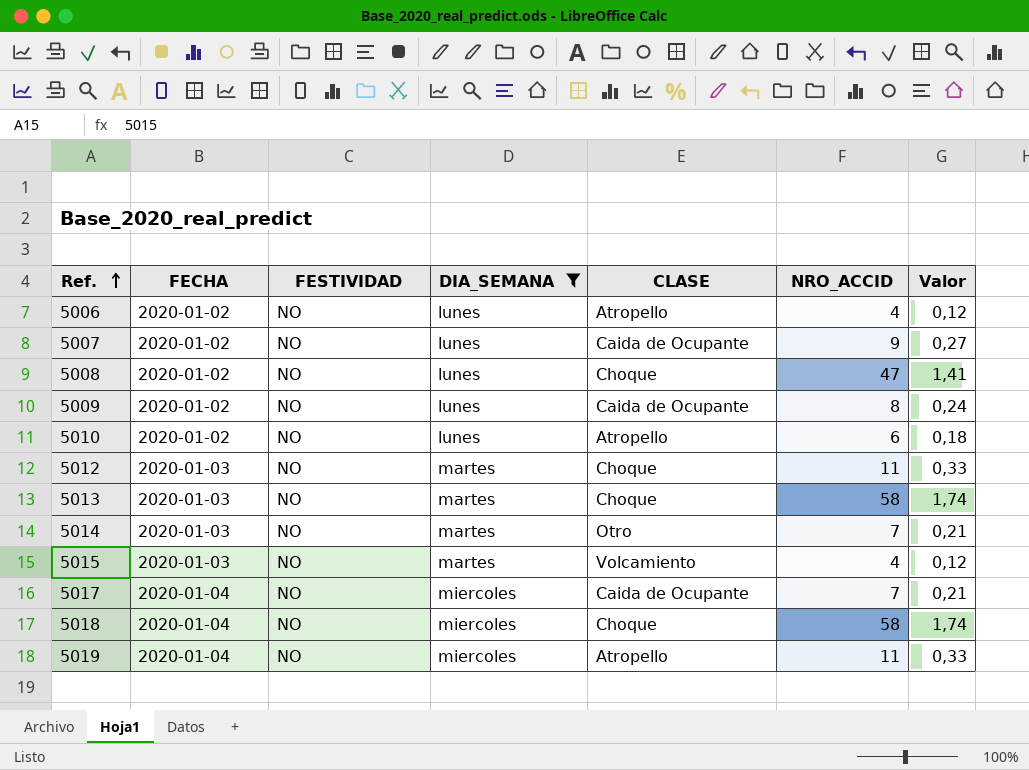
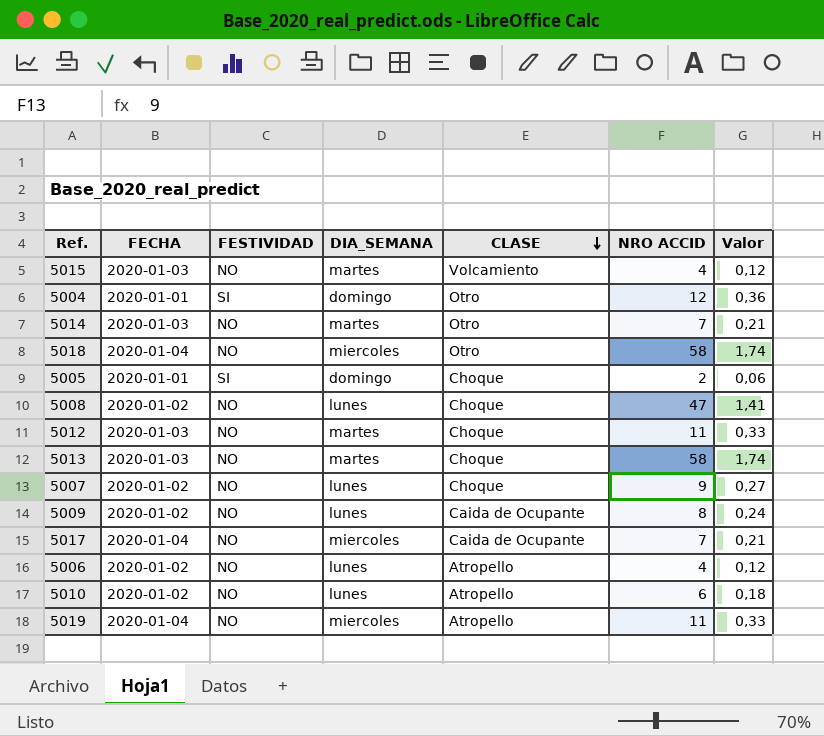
filter: DIA_SEMANA != domingo -> none
row order: Ref. ascending -> CLASE descending
column name: NRO_ACCID -> NRO ACCID
5018 | CLASE: Choque -> Otro
5007 | CLASE: Caida de Ocupante -> Choque

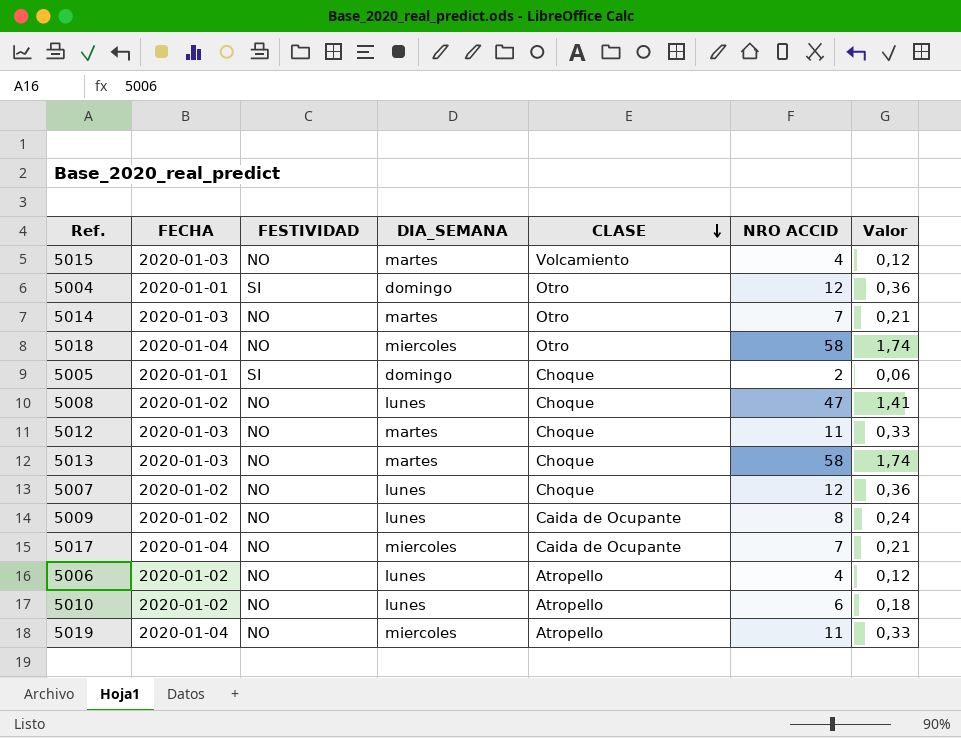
5007 | NRO ACCID: 9 -> 12
5007 | Valor: 0,27 -> 0,36

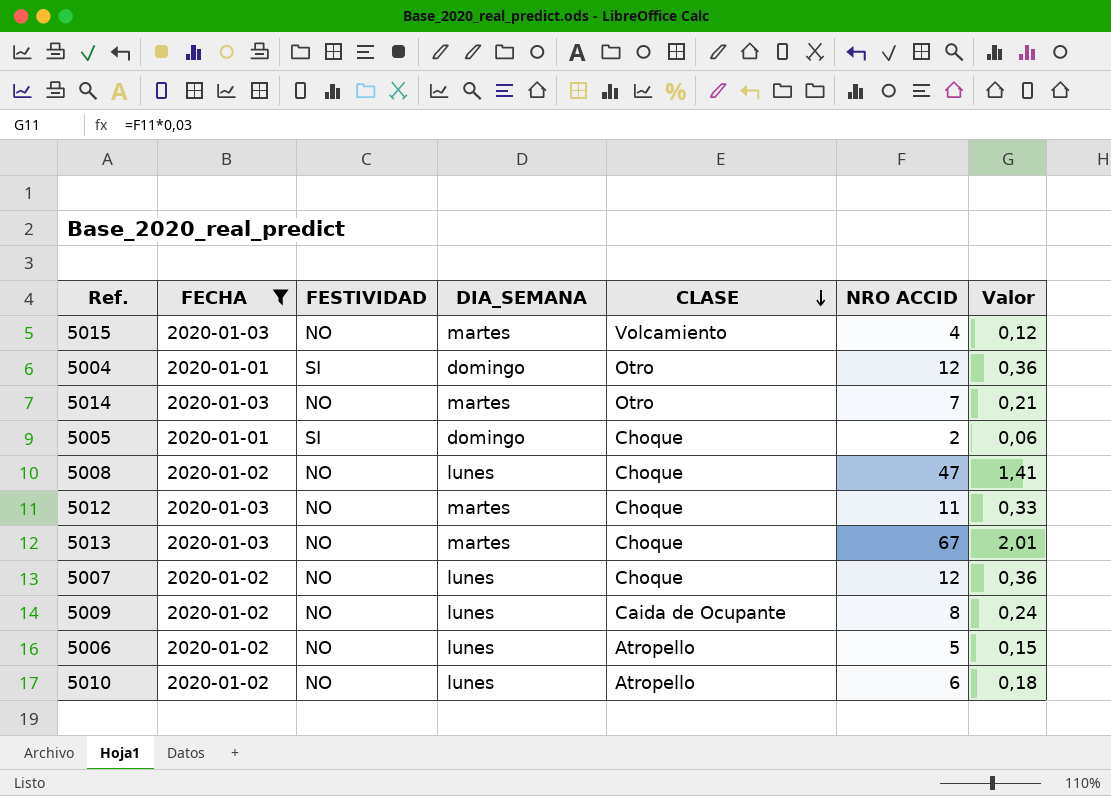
filter: none -> FECHA != 2020-01-04
5013 | NRO ACCID: 58 -> 67
5013 | Valor: 1,74 -> 2,01
5006 | NRO ACCID: 4 -> 5
5006 | Valor: 0,12 -> 0,15

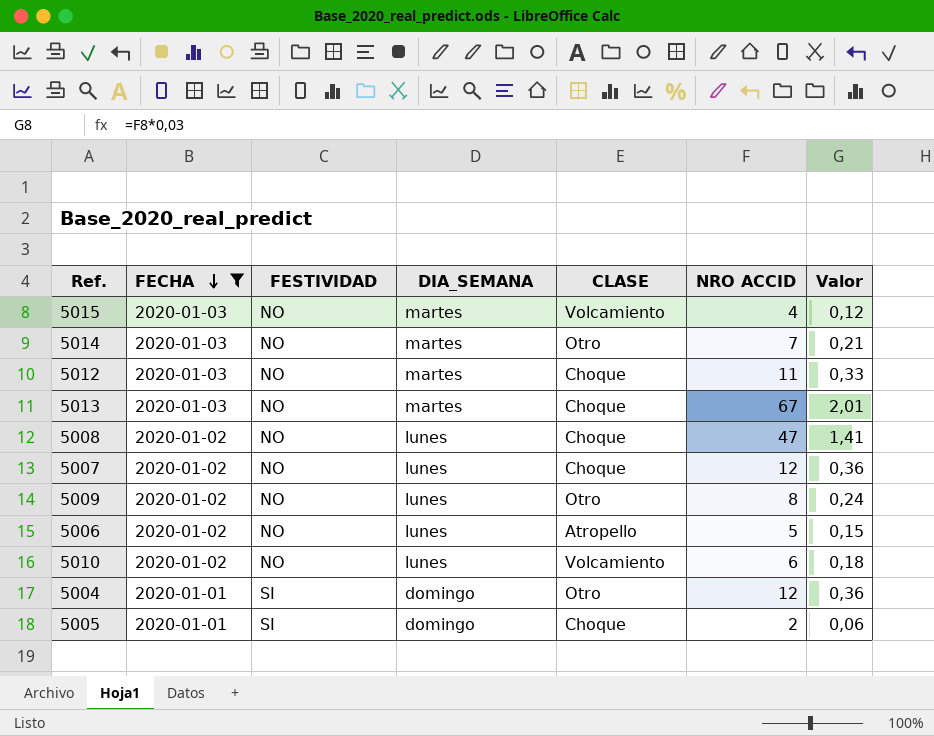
row order: CLASE descending -> FECHA descending
5009 | CLASE: Caida de Ocupante -> Otro
5010 | CLASE: Atropello -> Volcamiento

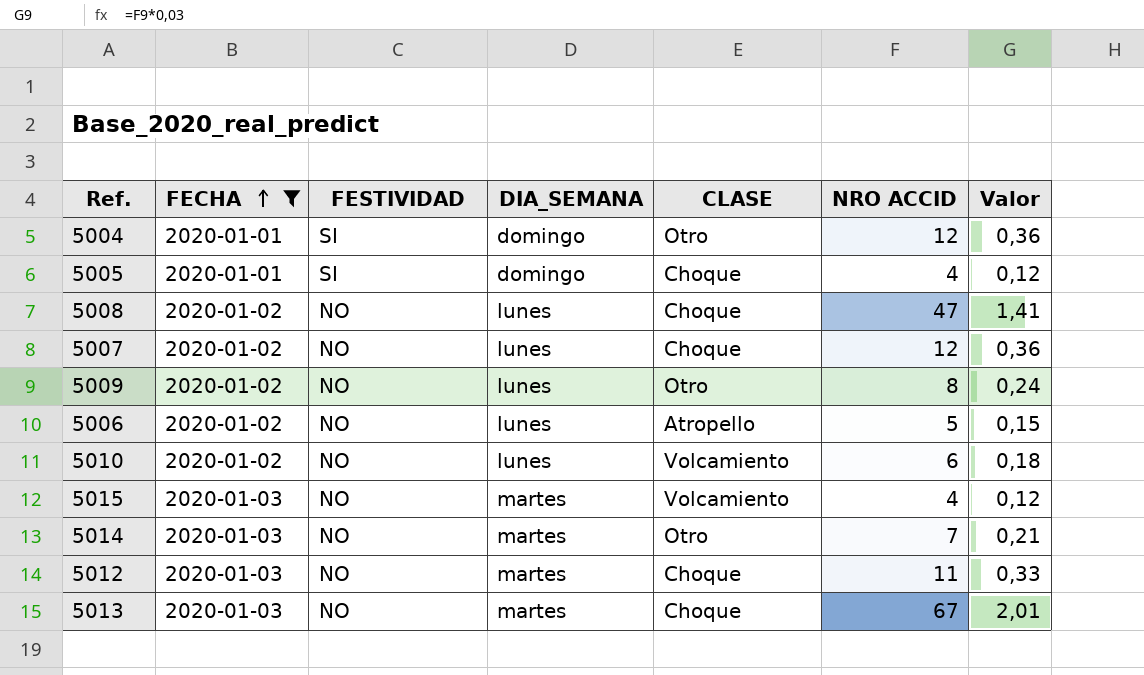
row order: FECHA descending -> FECHA ascending
5005 | NRO ACCID: 2 -> 4
5005 | Valor: 0,06 -> 0,12

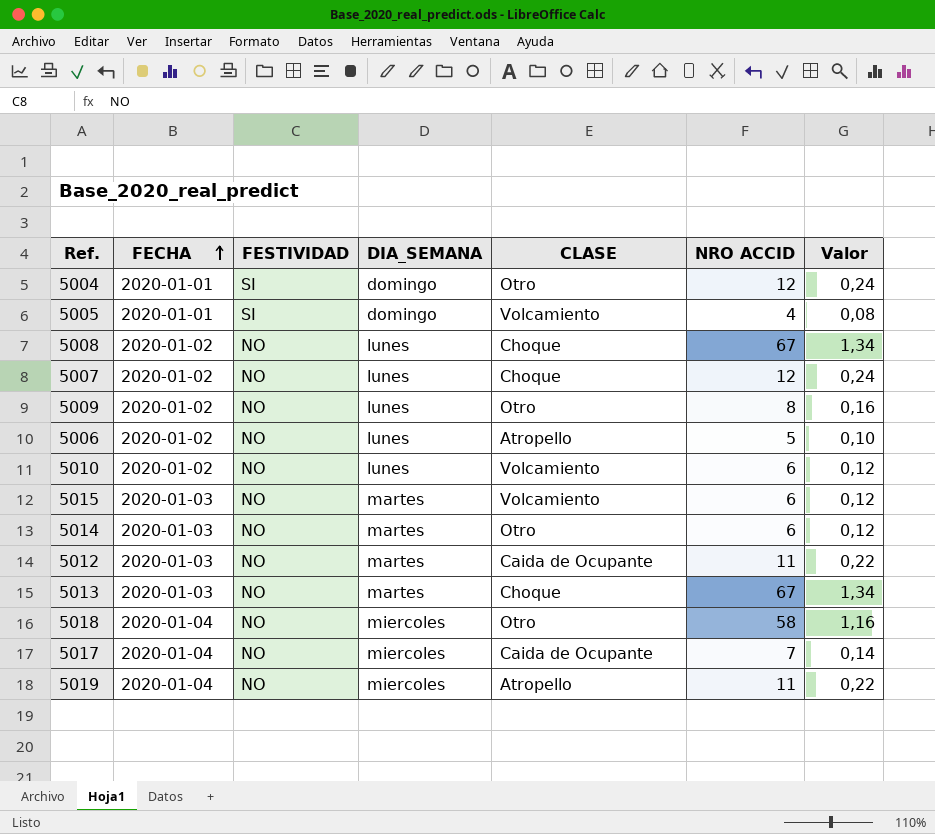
filter: FECHA != 2020-01-04 -> none
column Valor | formula: [NRO ACCID] * 0,03 -> [NRO ACCID] * 0,02
5005 | CLASE: Choque -> Volcamiento
5008 | NRO ACCID: 47 -> 67
5015 | NRO ACCID: 4 -> 6
5014 | NRO ACCID: 7 -> 6
5012 | CLASE: Choque -> Caida de Ocupante

